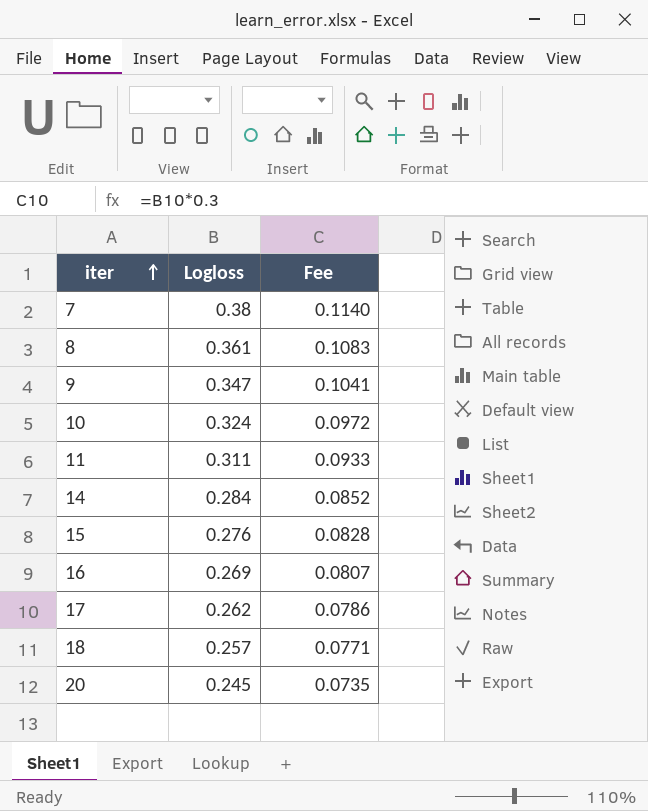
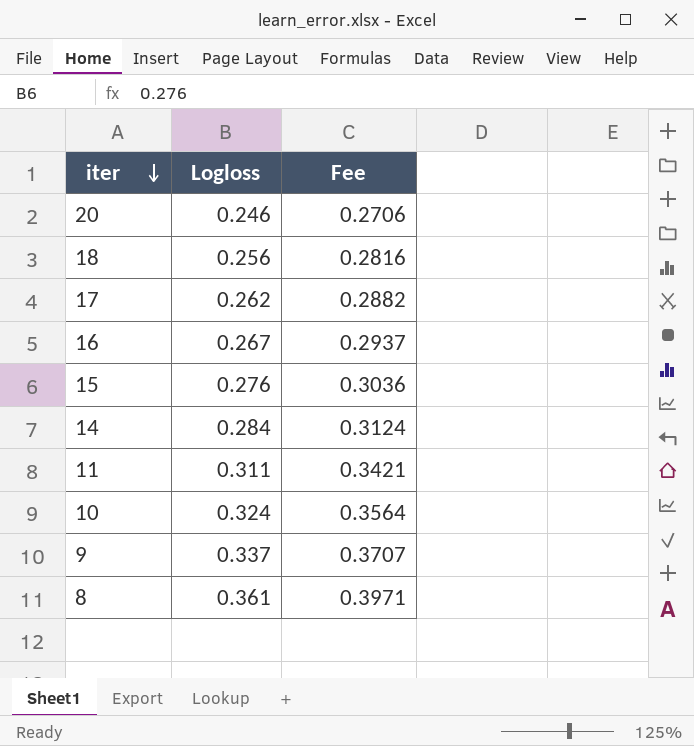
row order: iter ascending -> iter descending
column Fee | formula: [Logloss] * 0.3 -> [Logloss] * 1.1
row 7: 0.38 | 0.1140 -> none
20 | Logloss: 0.245 -> 0.246
18 | Logloss: 0.257 -> 0.256
16 | Logloss: 0.269 -> 0.267
9 | Logloss: 0.347 -> 0.337

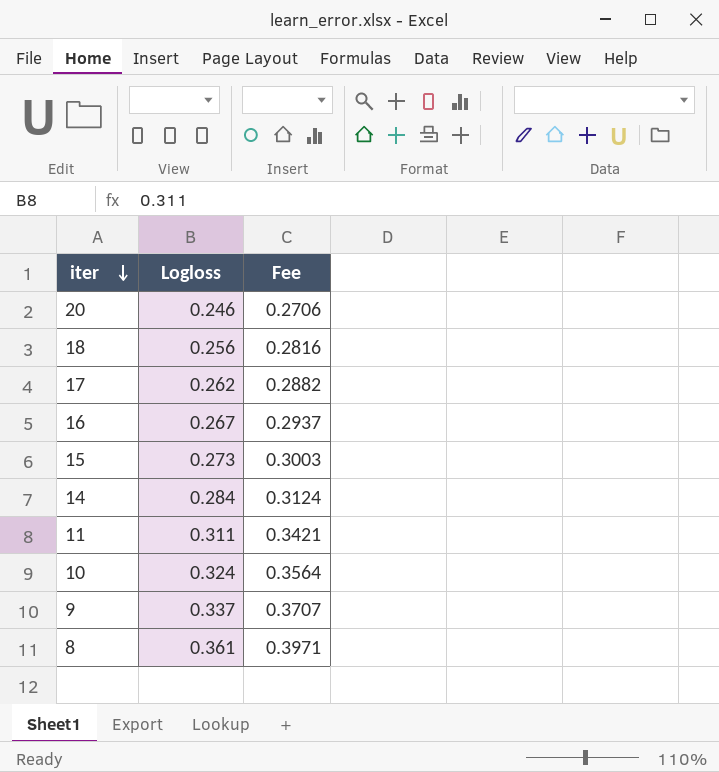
15 | Logloss: 0.276 -> 0.273
15 | Fee: 0.3036 -> 0.3003

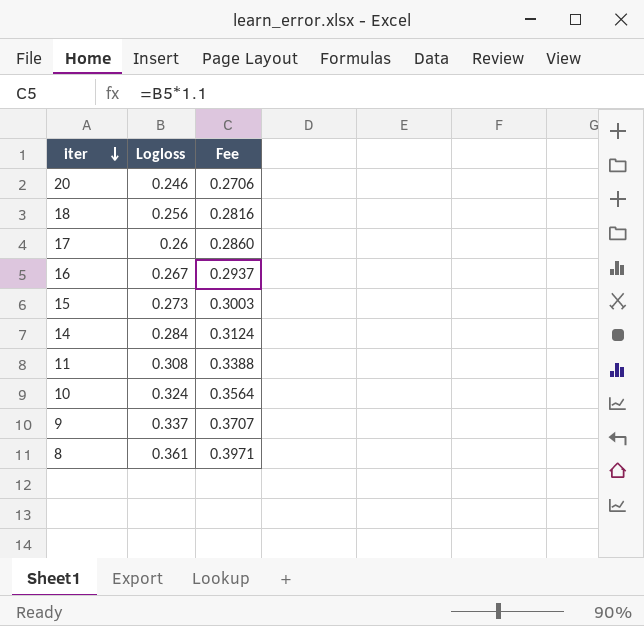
17 | Logloss: 0.262 -> 0.26
17 | Fee: 0.2882 -> 0.2860
11 | Logloss: 0.311 -> 0.308
11 | Fee: 0.3421 -> 0.3388

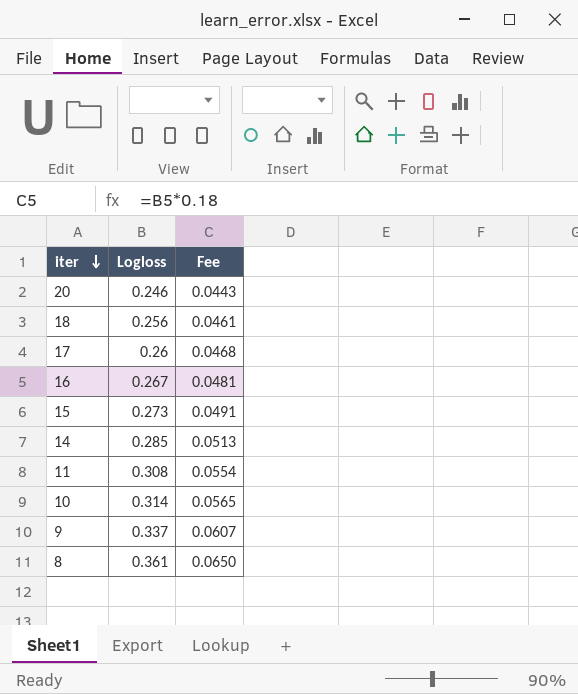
column Fee | formula: [Logloss] * 1.1 -> [Logloss] * 0.18
14 | Logloss: 0.284 -> 0.285
10 | Logloss: 0.324 -> 0.314

